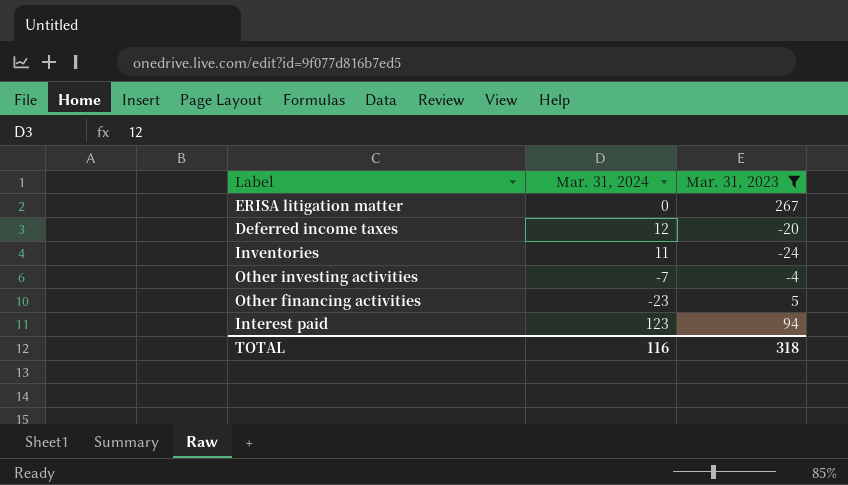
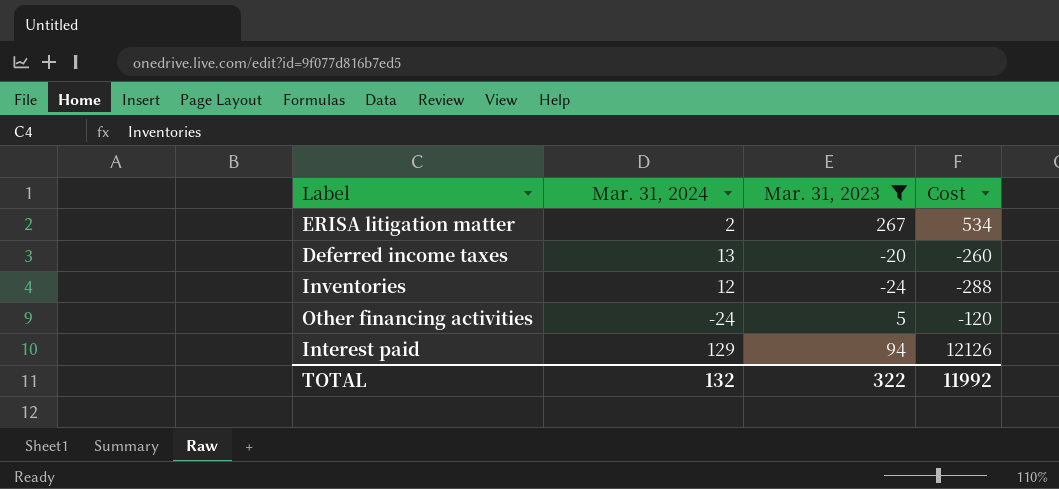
column Cost | formula: none -> [Mar. 31, 2024] * [Mar. 31, 2023]
row Other investing activities: -7 | -4 -> none
ERISA litigation matter | Mar. 31, 2024: 0 -> 2
Deferred income taxes | Mar. 31, 2024: 12 -> 13
Inventories | Mar. 31, 2024: 11 -> 12
Other financing activities | Mar. 31, 2024: -23 -> -24
Interest paid | Mar. 31, 2024: 123 -> 129
TOTAL | Mar. 31, 2024: 116 -> 132
TOTAL | Mar. 31, 2023: 318 -> 322

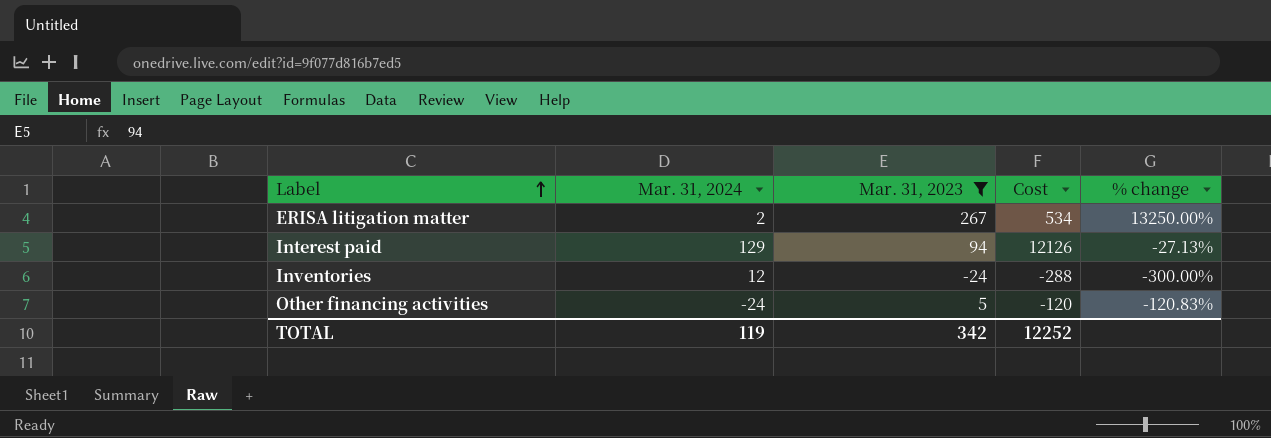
row order: none -> Label ascending
column % change | formula: none -> ([Mar. 31, 2023] - [Mar. 31, 2024]) / [Mar. 31, 2024]
row Deferred income taxes: 13 | -20 | -260 -> none
TOTAL | Mar. 31, 2024: 132 -> 119
TOTAL | Mar. 31, 2023: 322 -> 342
TOTAL | Cost: 11992 -> 12252

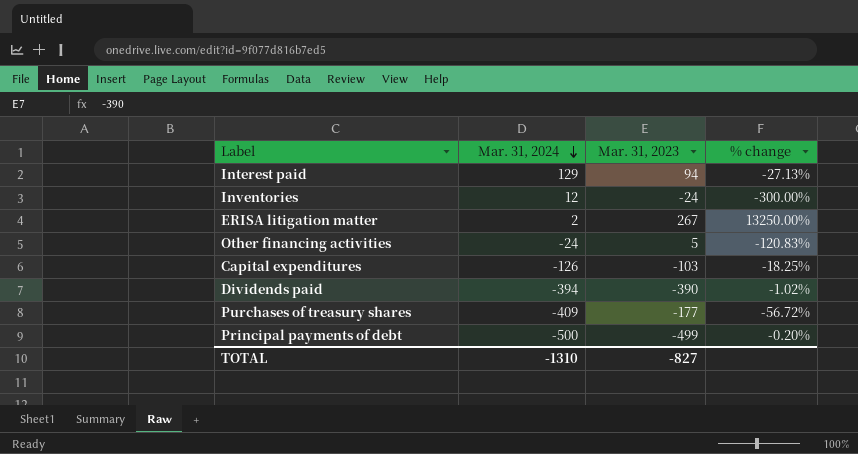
filter: Mar. 31, 2023 >= -24 -> none
row order: Label ascending -> Mar. 31, 2024 descending
column Cost | formula: [Mar. 31, 2024] * [Mar. 31, 2023] -> none
TOTAL | Mar. 31, 2024: 119 -> -1310
TOTAL | Mar. 31, 2023: 342 -> -827

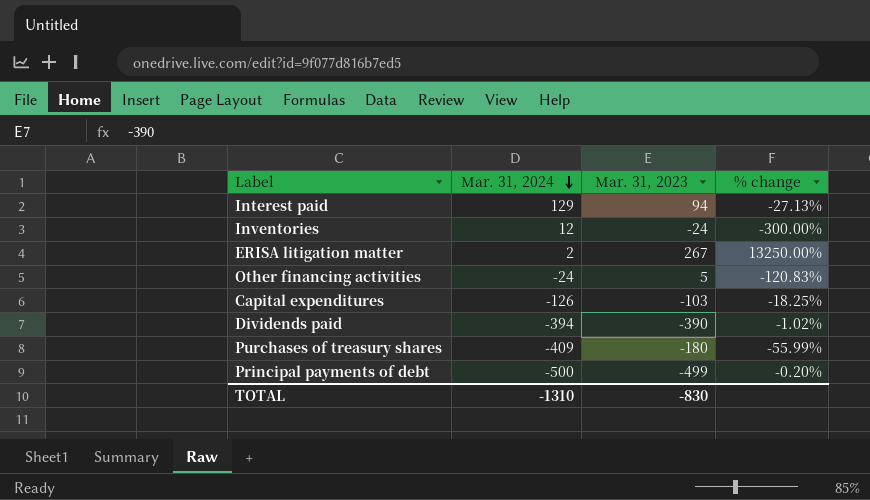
Purchases of treasury shares | Mar. 31, 2023: -177 -> -180
Purchases of treasury shares | % change: -56.72% -> -55.99%
TOTAL | Mar. 31, 2023: -827 -> -830

